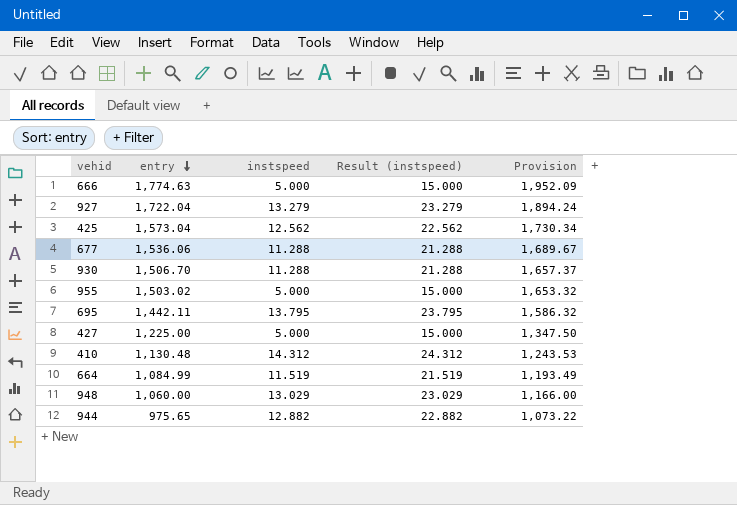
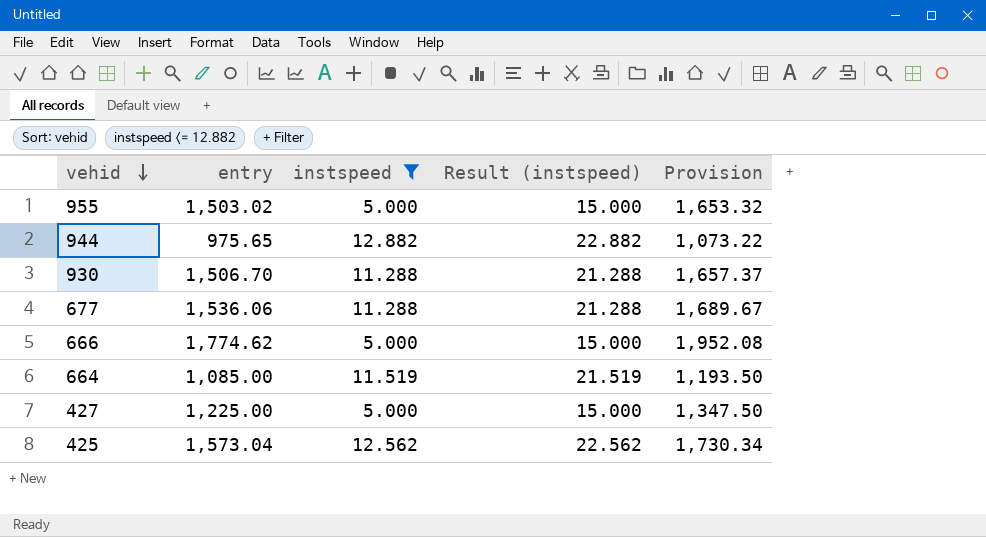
filter: none -> instspeed <= 12.882
row order: entry descending -> vehid descending
666 | entry: 1,774.63 -> 1,774.62
666 | Provision: 1,952.09 -> 1,952.08
664 | entry: 1,084.99 -> 1,085.00
664 | Provision: 1,193.49 -> 1,193.50

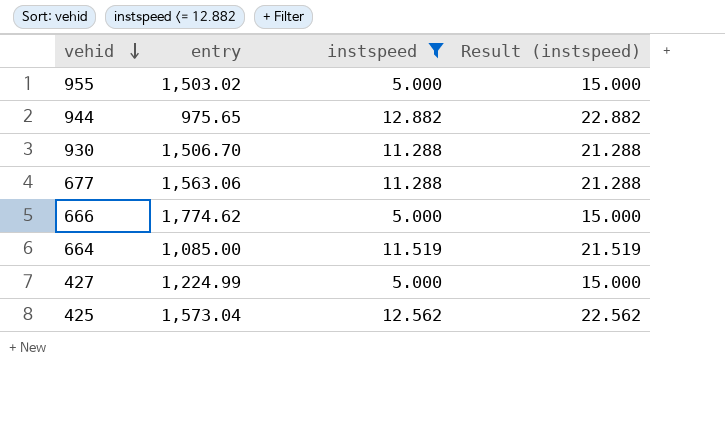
column Provision | formula: [entry] * 1.1 -> none
677 | entry: 1,536.06 -> 1,563.06
427 | entry: 1,225.00 -> 1,224.99

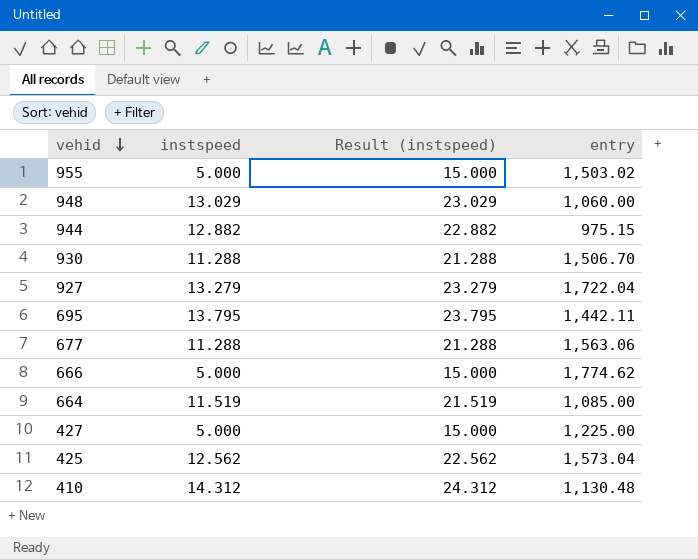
filter: instspeed <= 12.882 -> none
column entry | position: 2 -> 4
944 | entry: 975.65 -> 975.15
427 | entry: 1,224.99 -> 1,225.00

